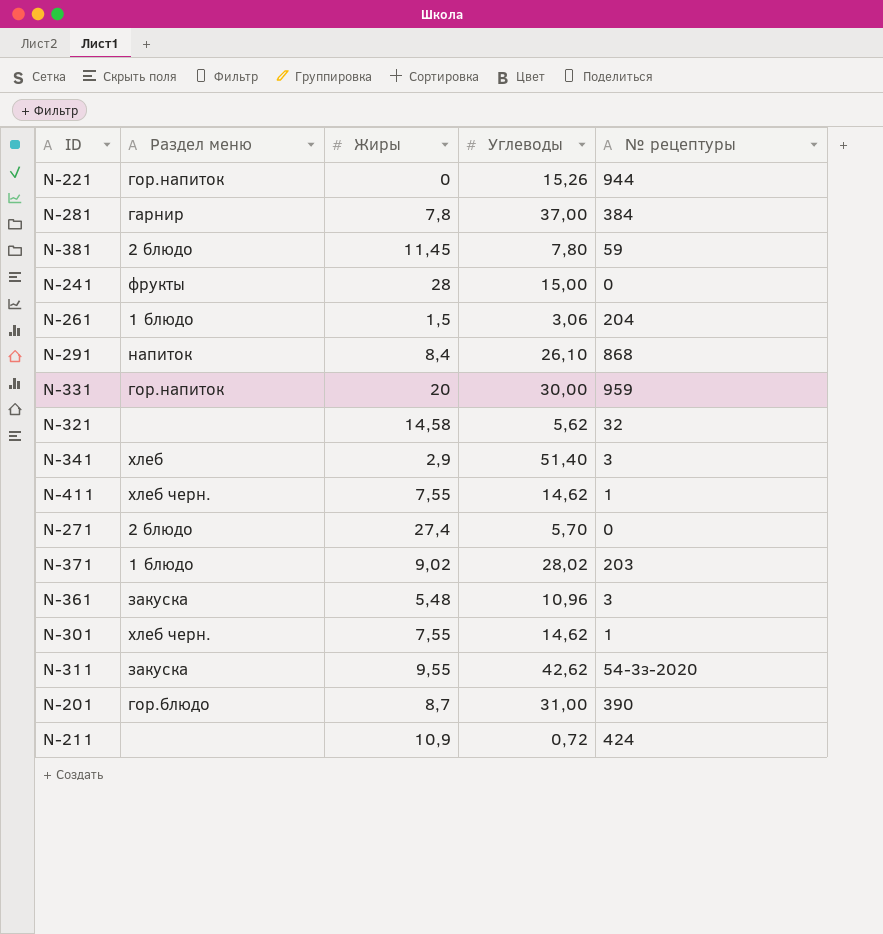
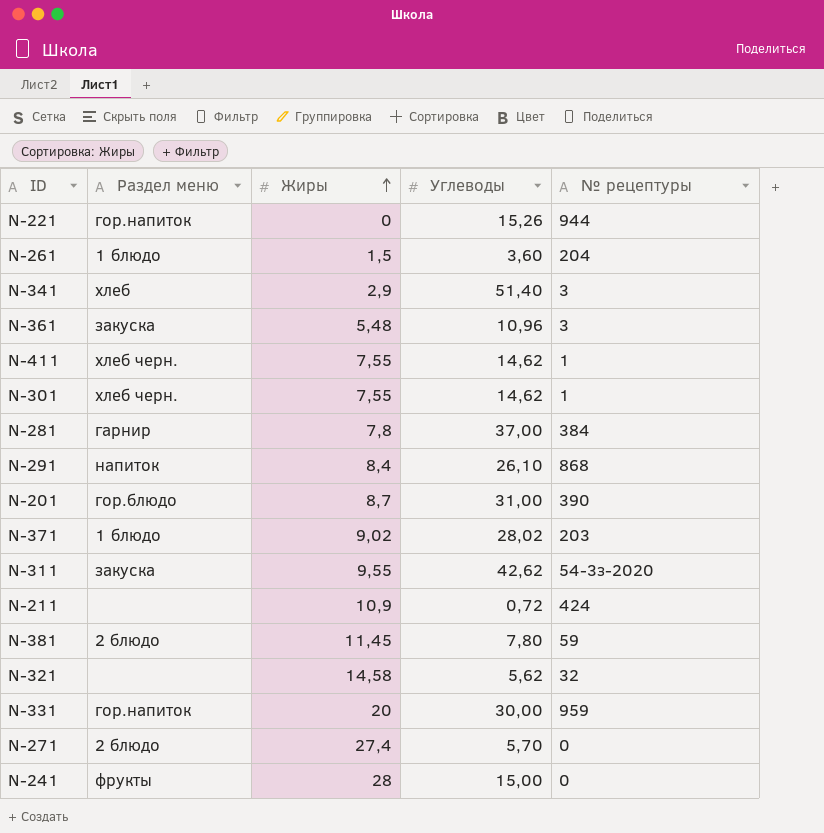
row order: none -> Жиры ascending
N-261 | Углеводы: 3,06 -> 3,60

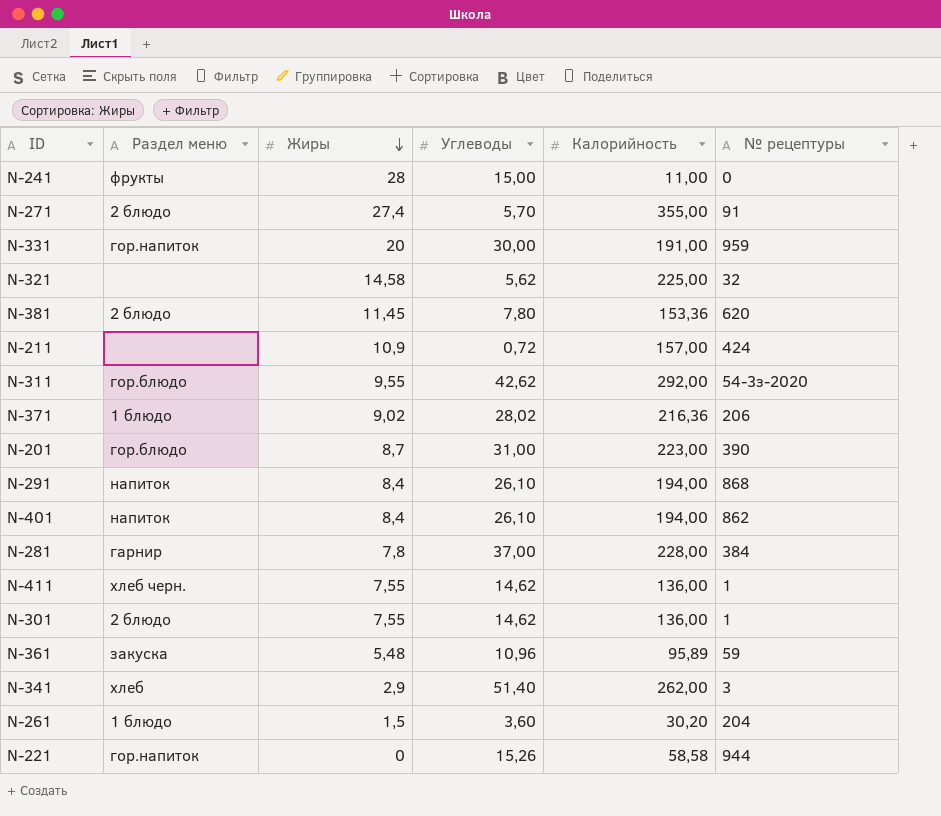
row order: Жиры ascending -> Жиры descending
column Калорийность | position: none -> 5
N-271 | № рецептуры: 0 -> 91
N-381 | № рецептуры: 59 -> 620
N-311 | Раздел меню: закуска -> гор.блюдо
N-371 | № рецептуры: 203 -> 206
row N-401: none -> напиток | 8,4 | 26,10 | 194,00 | 862
N-301 | Раздел меню: хлеб черн. -> 2 блюдо
N-361 | № рецептуры: 3 -> 59

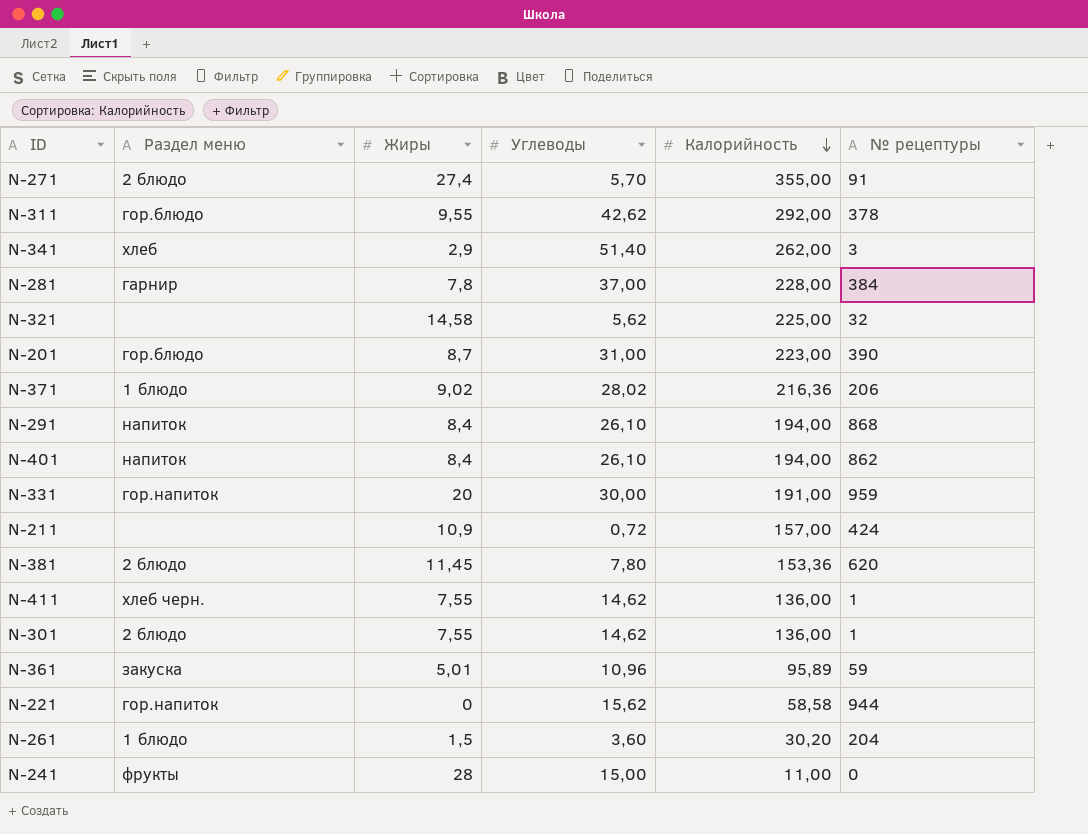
row order: Жиры descending -> Калорийность descending
N-311 | № рецептуры: 54-3з-2020 -> 378
N-361 | Жиры: 5,48 -> 5,01
N-221 | Углеводы: 15,26 -> 15,62

